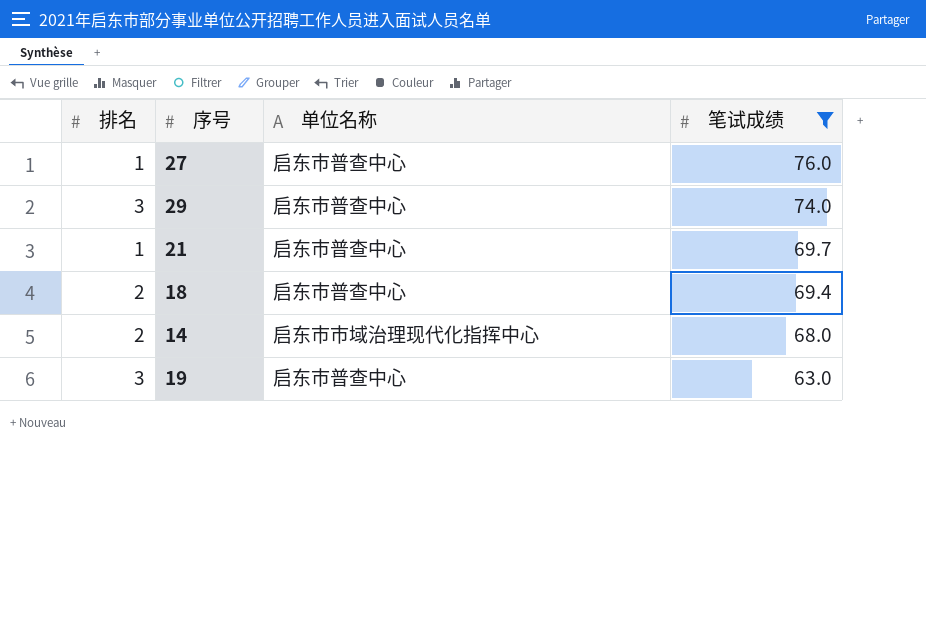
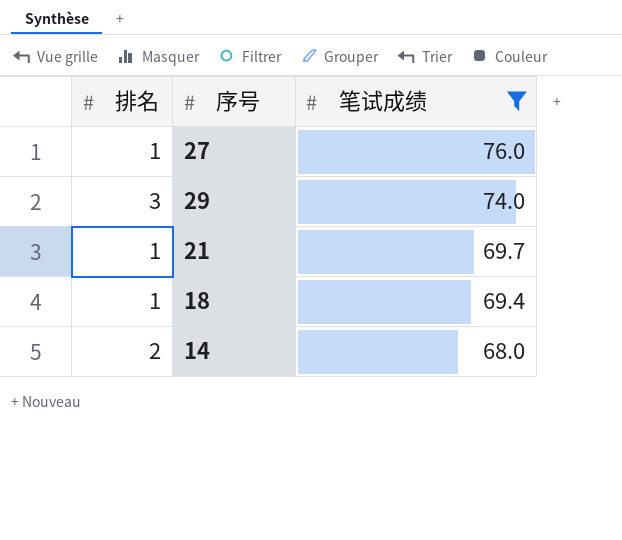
column 单位名称 | position: 3 -> none
row 19: 3 | 启东市普查中心 | 63.0 -> none
18 | 排名: 2 -> 1

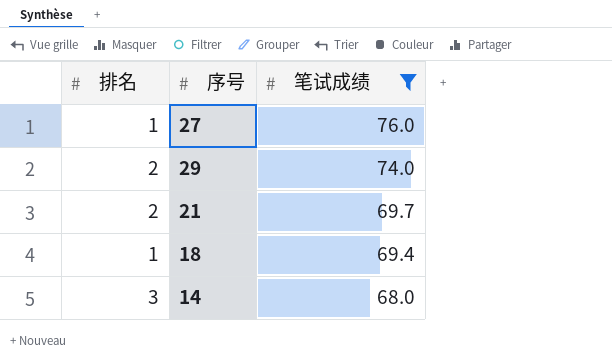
29 | 排名: 3 -> 2
21 | 排名: 1 -> 2
14 | 排名: 2 -> 3

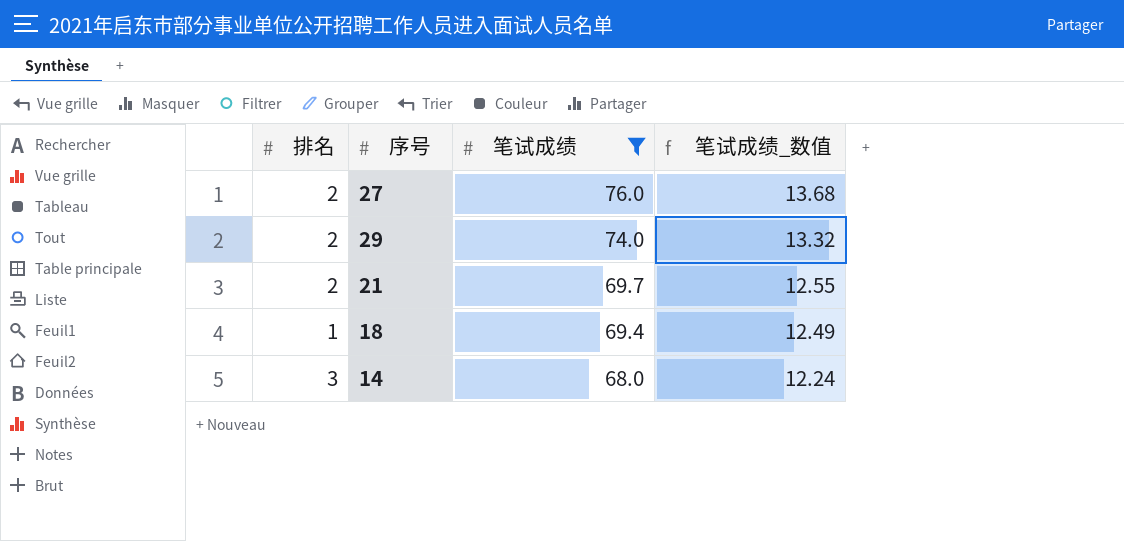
column 笔试成绩_数值 | formula: none -> [笔试成绩] * 0.18
27 | 排名: 1 -> 2

